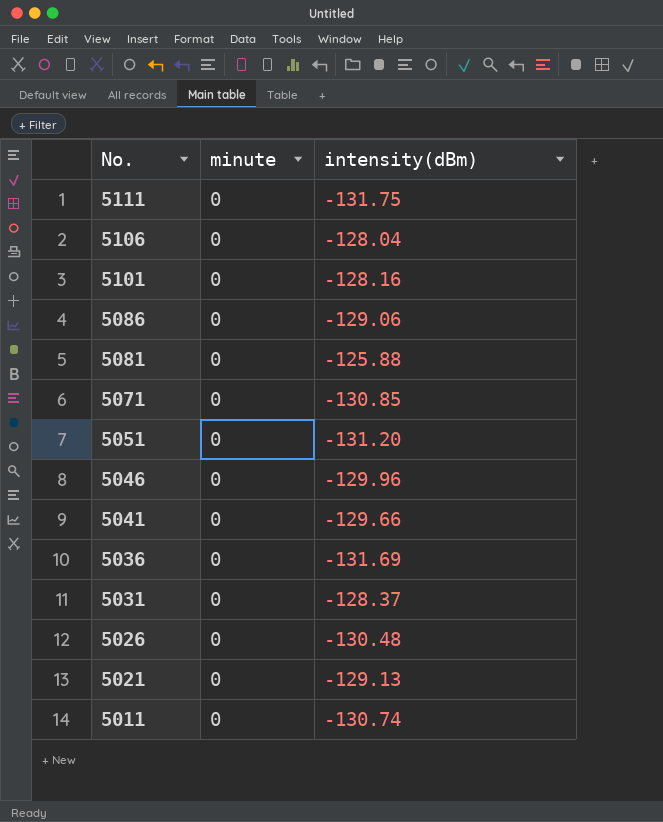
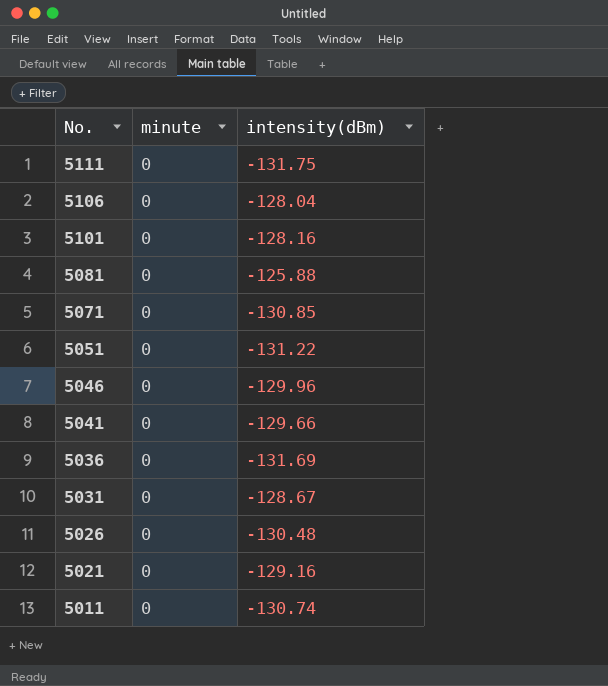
row 5086: 0 | -129.06 -> none
5051 | intensity(dBm): -131.20 -> -131.22
5031 | intensity(dBm): -128.37 -> -128.67
5021 | intensity(dBm): -129.13 -> -129.16

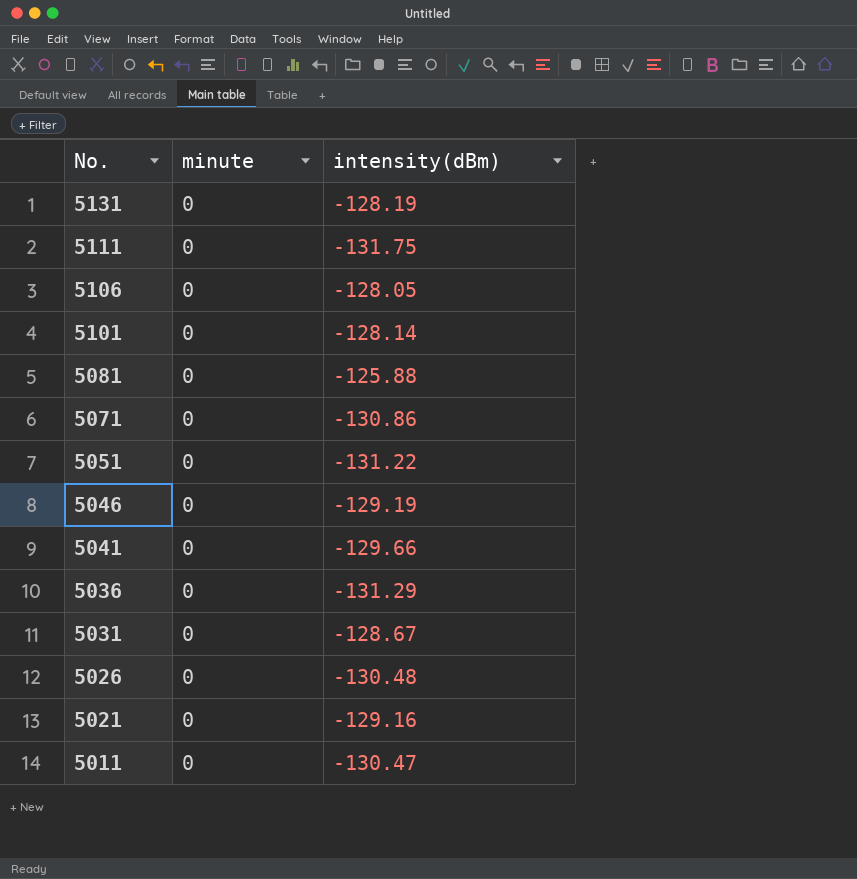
row 5131: none -> 0 | -128.19
5106 | intensity(dBm): -128.04 -> -128.05
5101 | intensity(dBm): -128.16 -> -128.14
5071 | intensity(dBm): -130.85 -> -130.86
5046 | intensity(dBm): -129.96 -> -129.19
5036 | intensity(dBm): -131.69 -> -131.29
5011 | intensity(dBm): -130.74 -> -130.47

